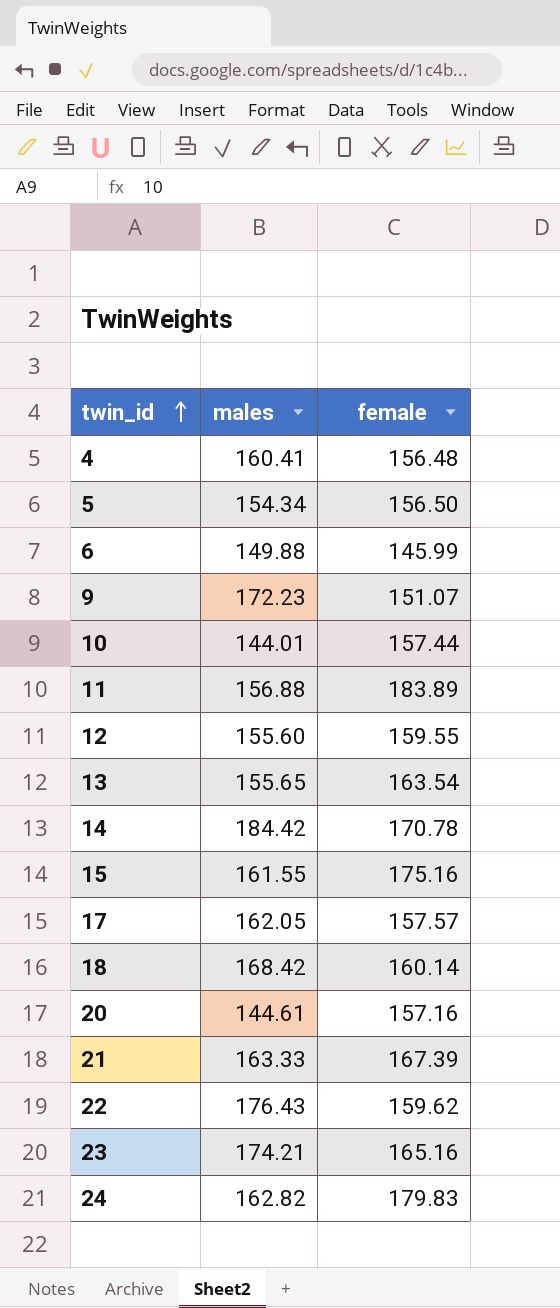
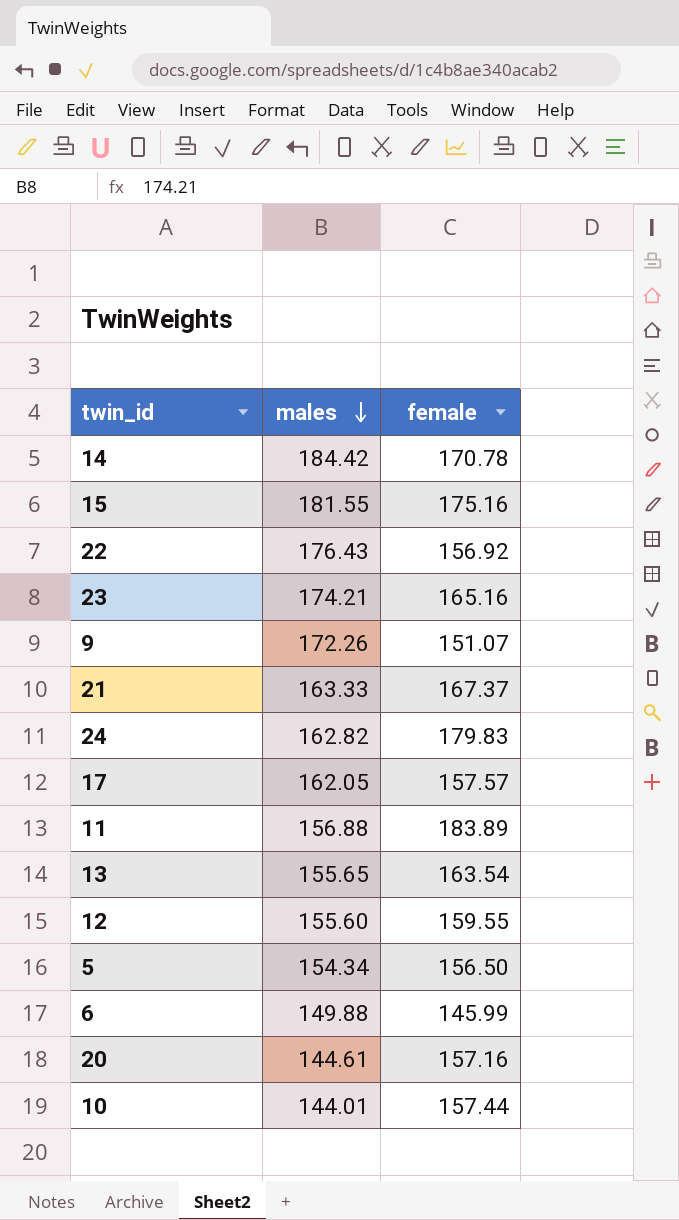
row order: twin_id ascending -> males descending
row 4: 160.41 | 156.48 -> none
row 18: 168.42 | 160.14 -> none
15 | males: 161.55 -> 181.55
22 | female: 159.62 -> 156.92
9 | males: 172.23 -> 172.26
21 | female: 167.39 -> 167.37

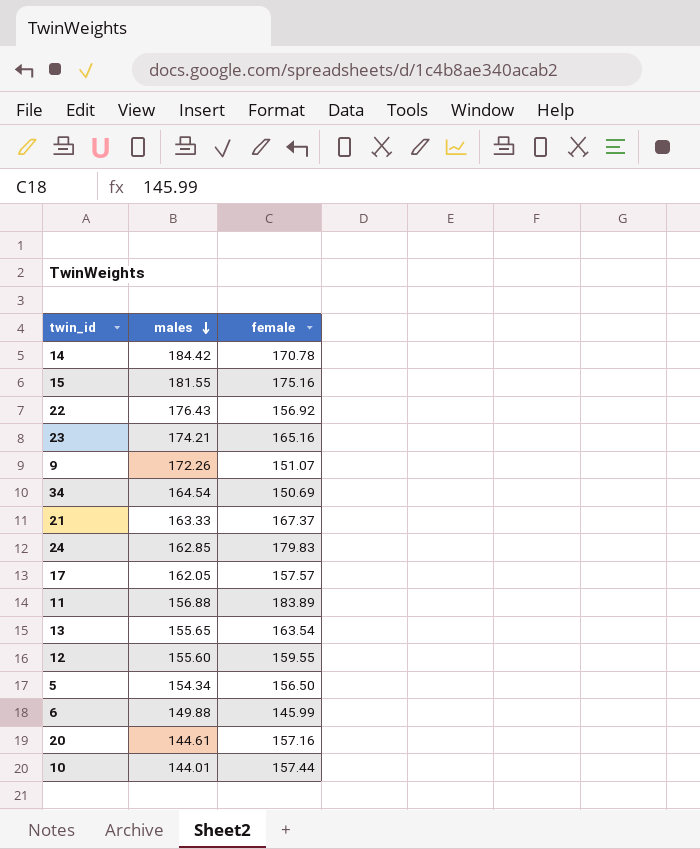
row 34: none -> 164.54 | 150.69
24 | males: 162.82 -> 162.85

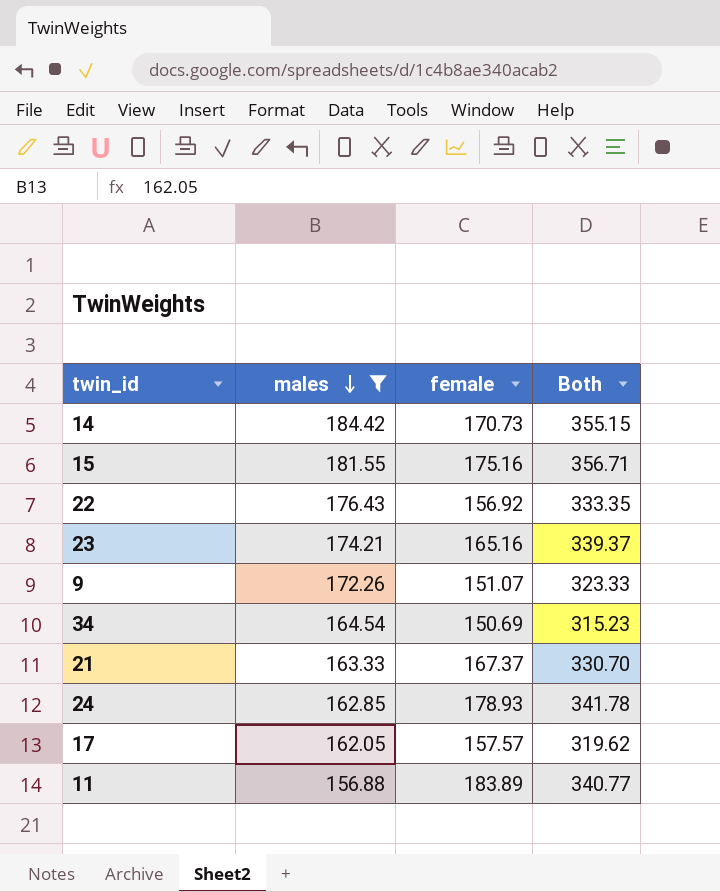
filter: none -> males >= 156.88
column Both | formula: none -> [males] + [female]
14 | female: 170.78 -> 170.73
24 | female: 179.83 -> 178.93

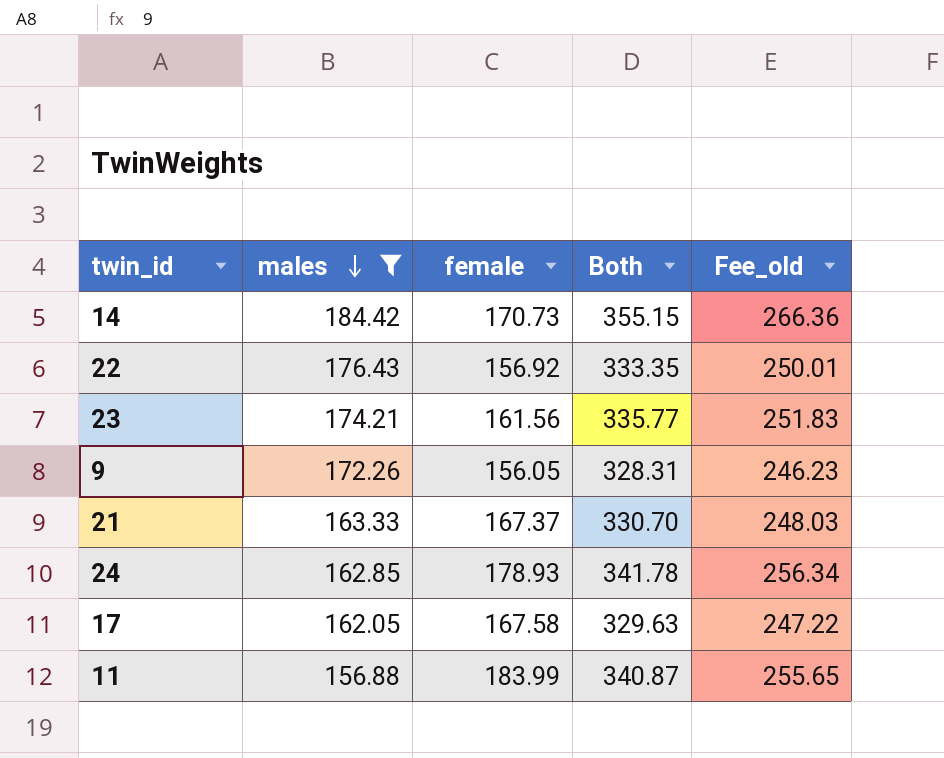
column Fee_old | formula: none -> [Both] * 0.75
row 15: 181.55 | 175.16 | 356.71 -> none
row 34: 164.54 | 150.69 | 315.23 -> none
23 | female: 165.16 -> 161.56
23 | Both: 339.37 -> 335.77
9 | female: 151.07 -> 156.05
9 | Both: 323.33 -> 328.31
17 | female: 157.57 -> 167.58
17 | Both: 319.62 -> 329.63
11 | female: 183.89 -> 183.99
11 | Both: 340.77 -> 340.87

